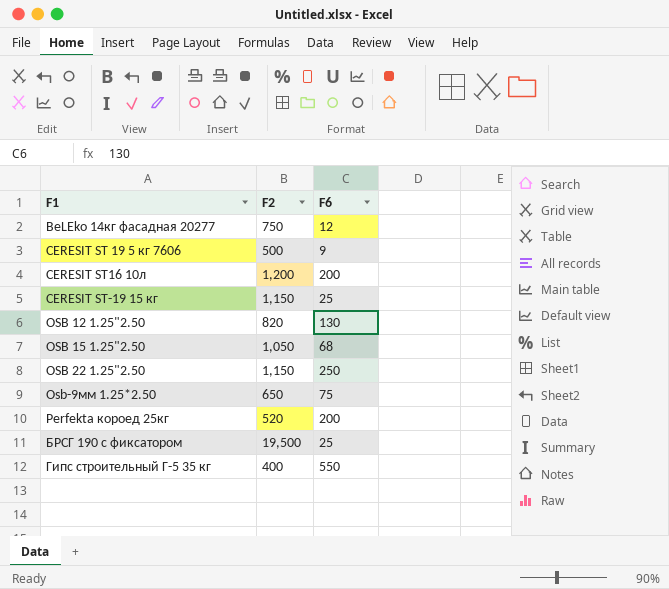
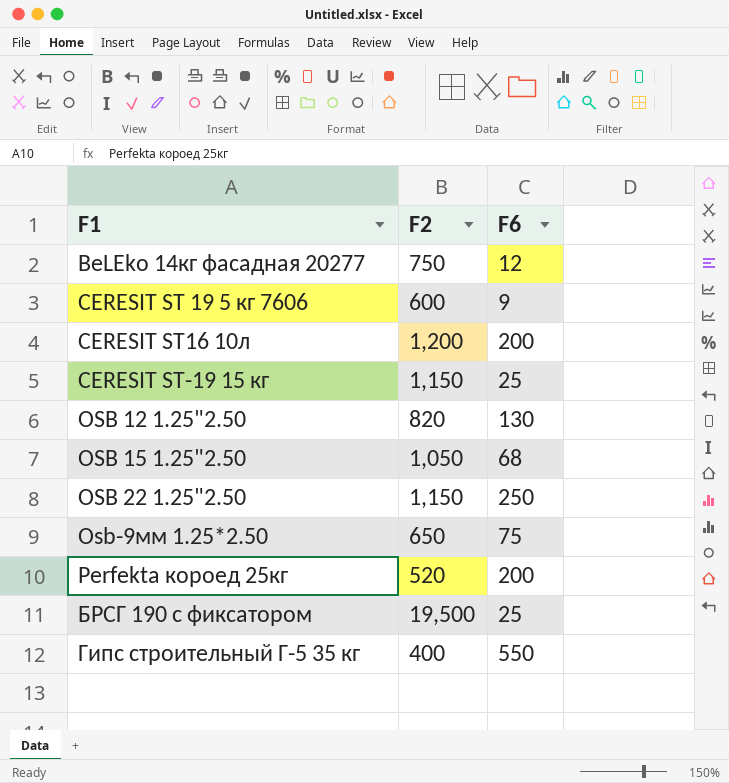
CERESIT ST 19 5 кг 7606 | F2: 500 -> 600

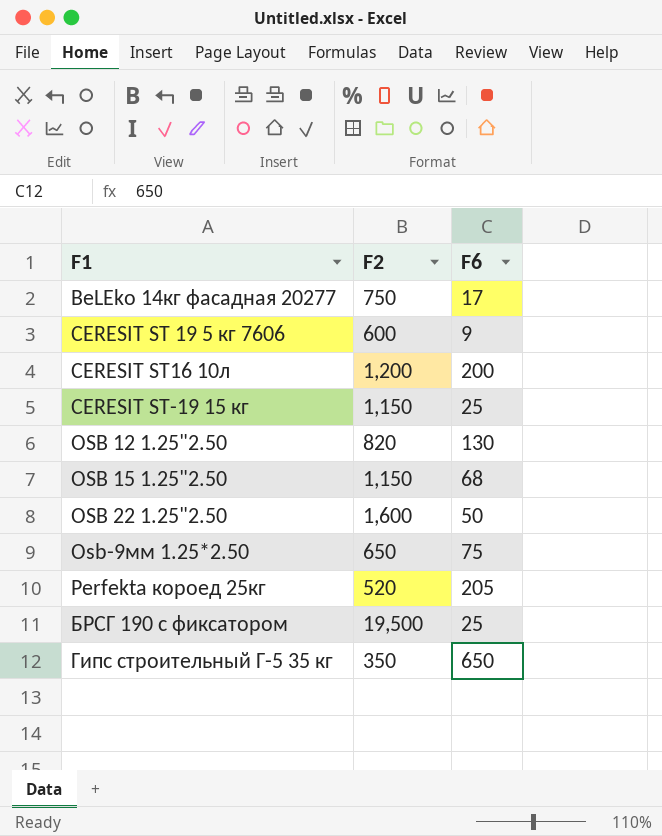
BeLEko 14кг фасадная 20277 | F6: 12 -> 17
OSB 15 1.25"2.50 | F2: 1,050 -> 1,150
OSB 22 1.25"2.50 | F2: 1,150 -> 1,600
OSB 22 1.25"2.50 | F6: 250 -> 50
Perfekta короед 25кг | F6: 200 -> 205
Гипс строительный Г-5 35 кг | F2: 400 -> 350
Гипс строительный Г-5 35 кг | F6: 550 -> 650

